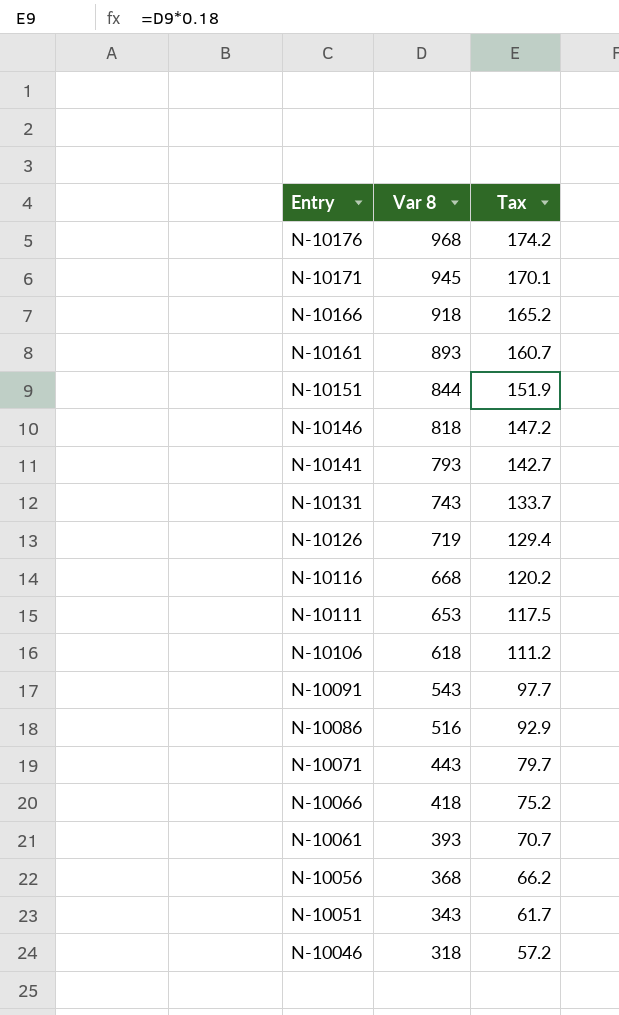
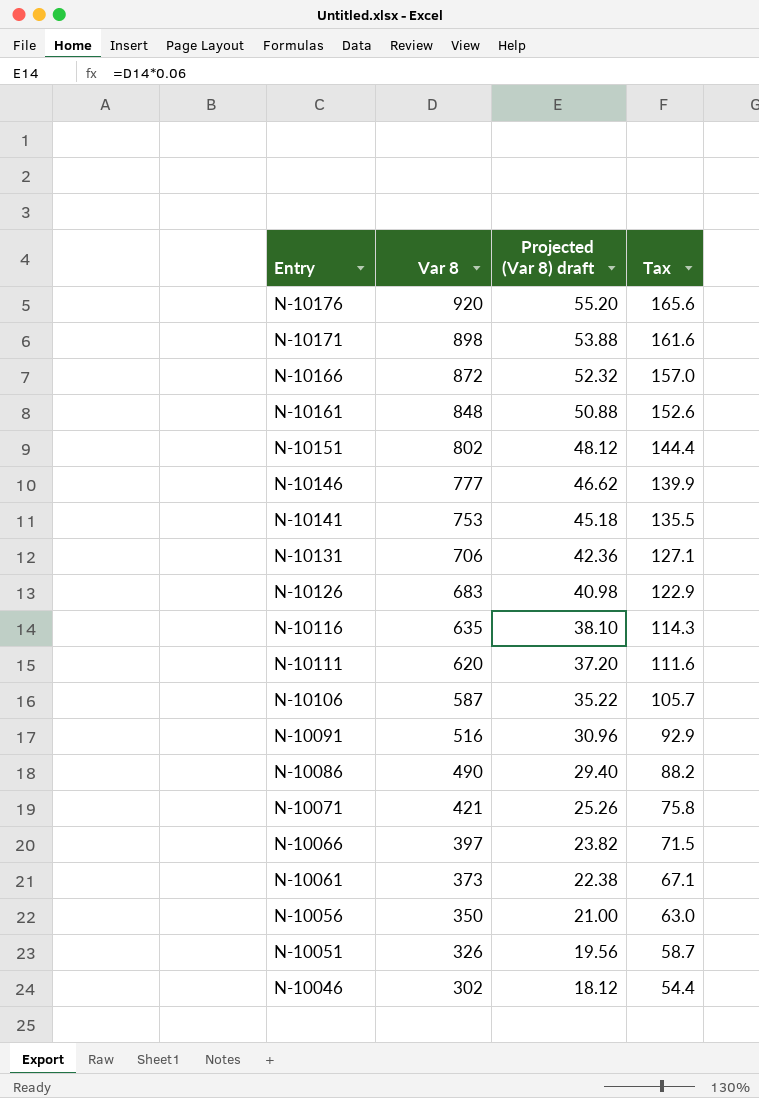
column Projected (Var 8) draft | formula: none -> [Var 8] * 0.06
N-10176 | Var 8: 968 -> 920
N-10176 | Tax: 174.2 -> 165.6
N-10171 | Var 8: 945 -> 898
N-10171 | Tax: 170.1 -> 161.6
N-10166 | Var 8: 918 -> 872
N-10166 | Tax: 165.2 -> 157.0
N-10161 | Var 8: 893 -> 848
N-10161 | Tax: 160.7 -> 152.6
N-10151 | Var 8: 844 -> 802
N-10151 | Tax: 151.9 -> 144.4
N-10146 | Var 8: 818 -> 777
N-10146 | Tax: 147.2 -> 139.9
N-10141 | Var 8: 793 -> 753
N-10141 | Tax: 142.7 -> 135.5
N-10131 | Var 8: 743 -> 706
N-10131 | Tax: 133.7 -> 127.1
N-10126 | Var 8: 719 -> 683
N-10126 | Tax: 129.4 -> 122.9
N-10116 | Var 8: 668 -> 635
N-10116 | Tax: 120.2 -> 114.3
N-10111 | Var 8: 653 -> 620
N-10111 | Tax: 117.5 -> 111.6
N-10106 | Var 8: 618 -> 587
N-10106 | Tax: 111.2 -> 105.7
N-10091 | Var 8: 543 -> 516
N-10091 | Tax: 97.7 -> 92.9
N-10086 | Var 8: 516 -> 490
N-10086 | Tax: 92.9 -> 88.2
N-10071 | Var 8: 443 -> 421
N-10071 | Tax: 79.7 -> 75.8
N-10066 | Var 8: 418 -> 397
N-10066 | Tax: 75.2 -> 71.5
N-10061 | Var 8: 393 -> 373
N-10061 | Tax: 70.7 -> 67.1
N-10056 | Var 8: 368 -> 350
N-10056 | Tax: 66.2 -> 63.0
N-10051 | Var 8: 343 -> 326
N-10051 | Tax: 61.7 -> 58.7
N-10046 | Var 8: 318 -> 302
N-10046 | Tax: 57.2 -> 54.4

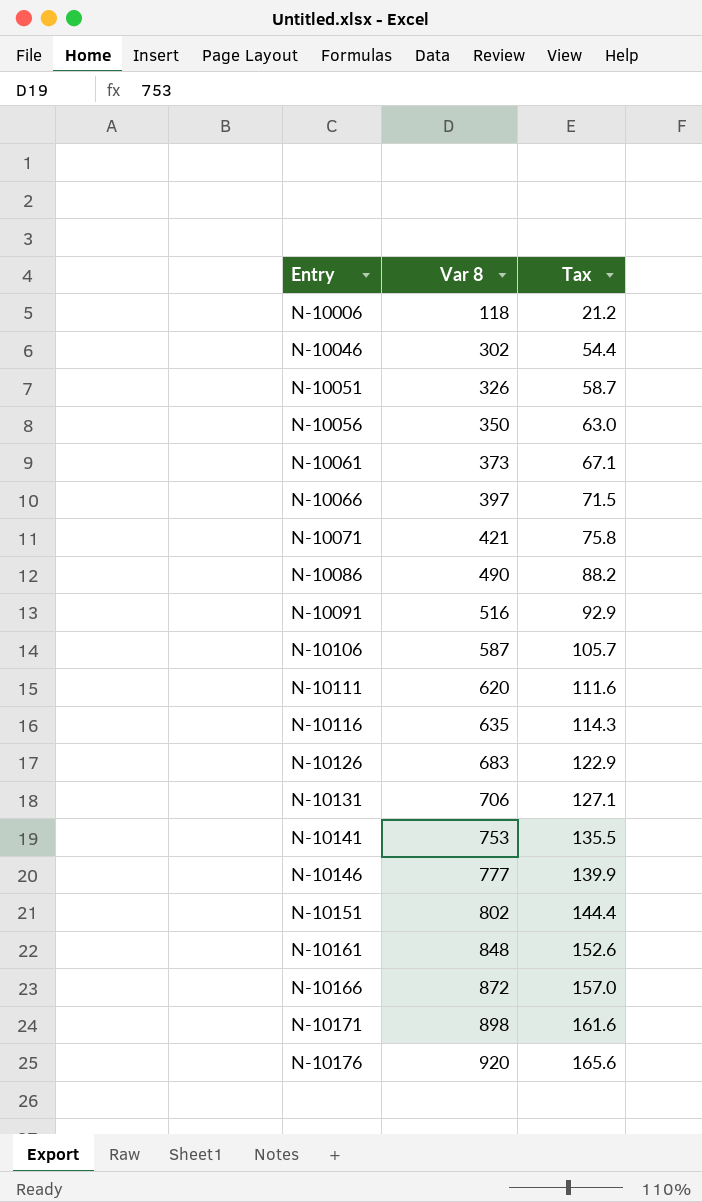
row order: Entry descending -> Entry ascending
column Projected (Var 8) draft | formula: [Var 8] * 0.06 -> none
row N-10006: none -> 118 | 21.2

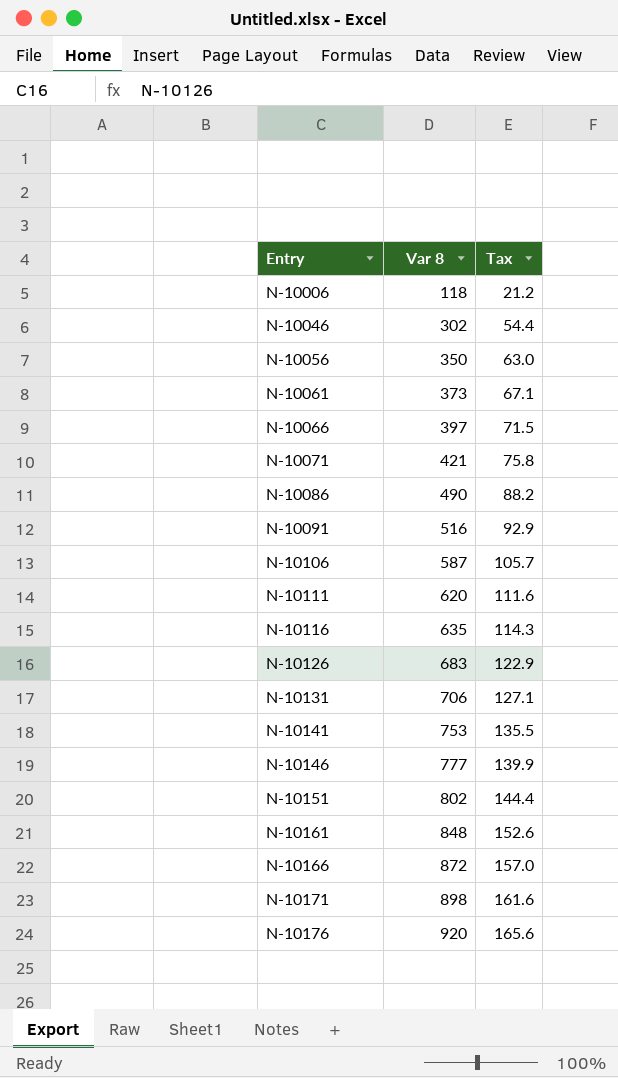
row N-10051: 326 | 58.7 -> none

